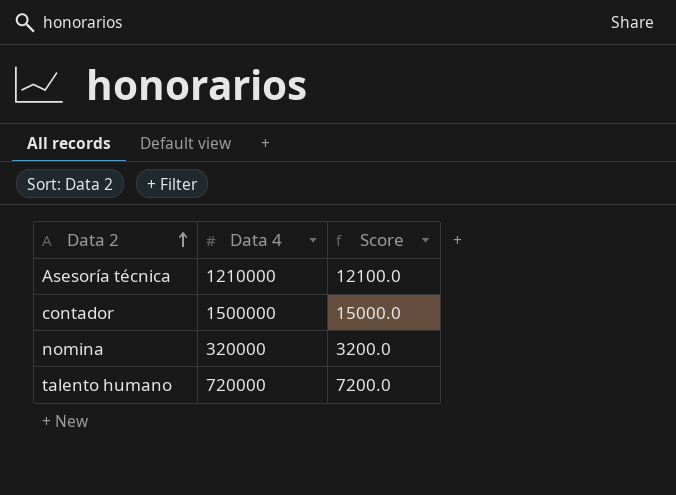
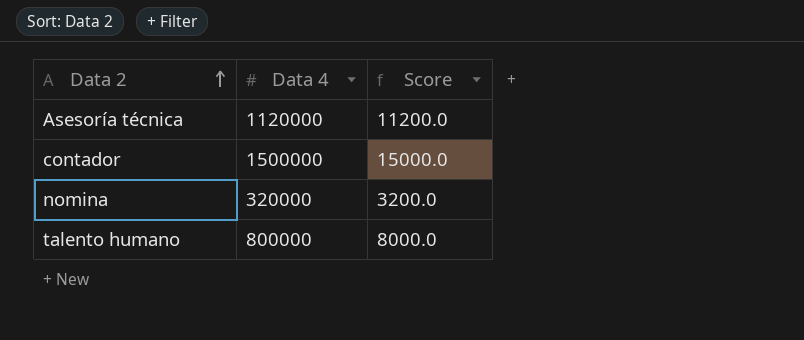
Asesoría técnica | Data 4: 1210000 -> 1120000
Asesoría técnica | Score: 12100.0 -> 11200.0
talento humano | Data 4: 720000 -> 800000
talento humano | Score: 7200.0 -> 8000.0

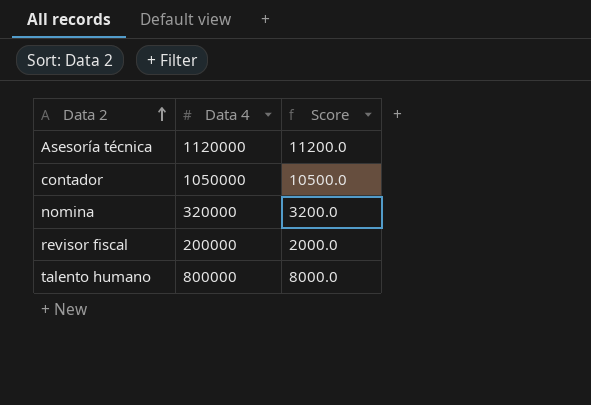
contador | Data 4: 1500000 -> 1050000
contador | Score: 15000.0 -> 10500.0
row revisor fiscal: none -> 200000 | 2000.0

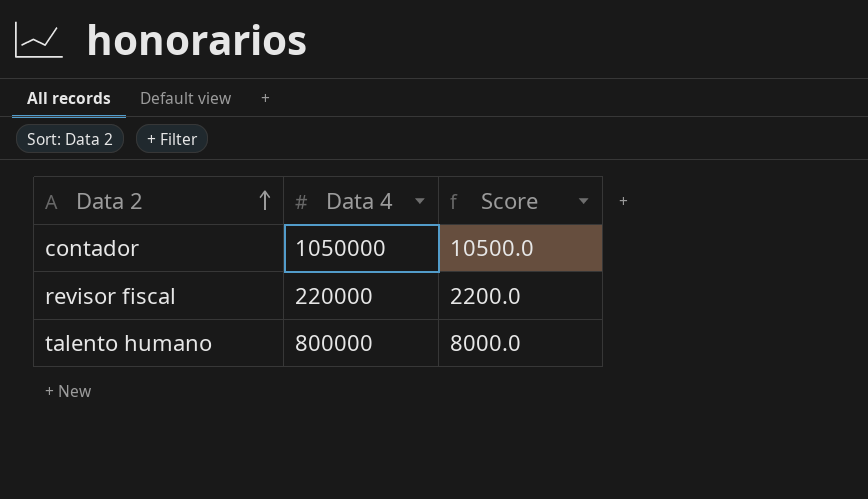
row Asesoría técnica: 1120000 | 11200.0 -> none
row nomina: 320000 | 3200.0 -> none
revisor fiscal | Data 4: 200000 -> 220000
revisor fiscal | Score: 2000.0 -> 2200.0

